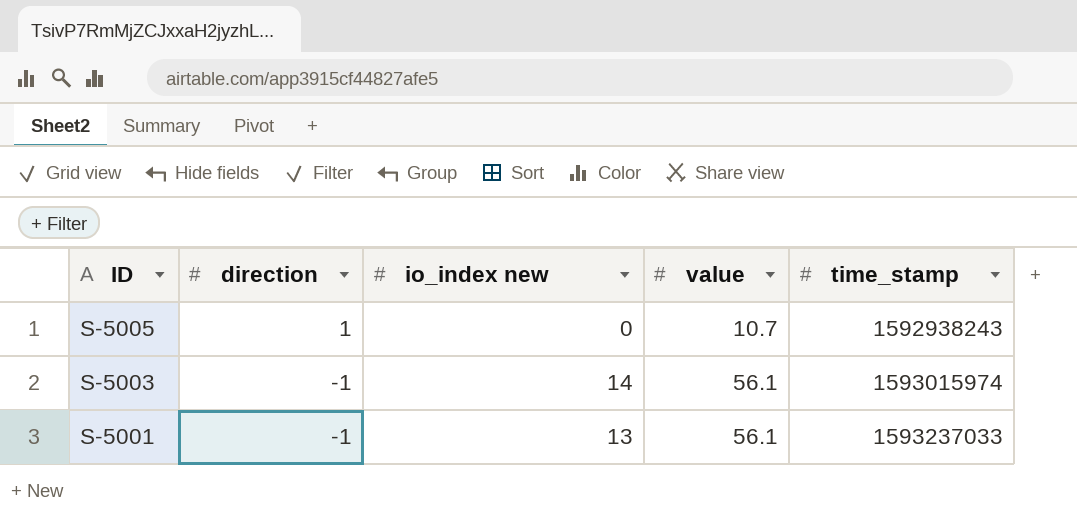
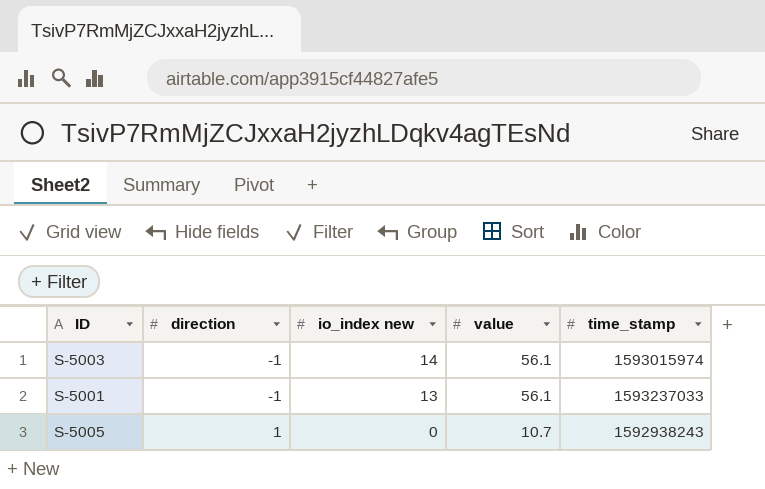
row order: ID descending -> direction ascending

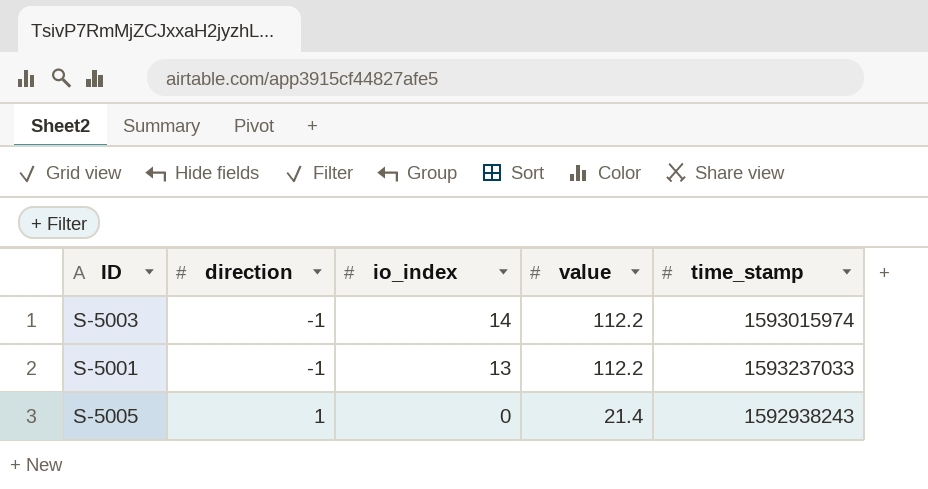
column name: io_index new -> io_index
S-5003 | value: 56.1 -> 112.2
S-5001 | value: 56.1 -> 112.2
S-5005 | value: 10.7 -> 21.4

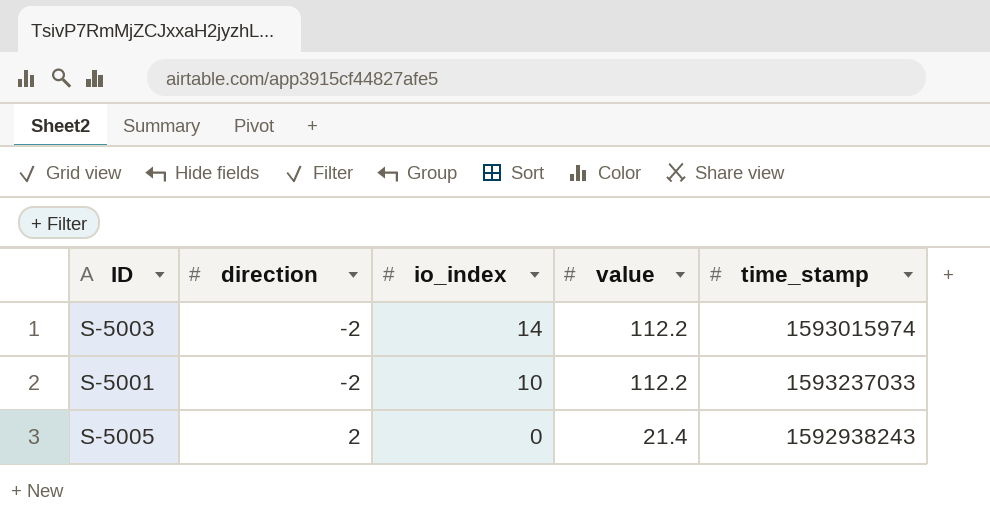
S-5003 | direction: -1 -> -2
S-5001 | direction: -1 -> -2
S-5001 | io_index: 13 -> 10
S-5005 | direction: 1 -> 2

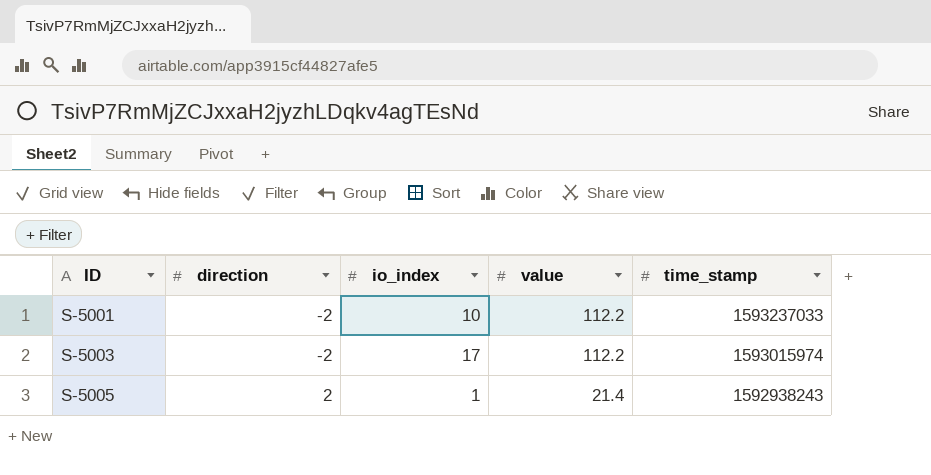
row order: direction ascending -> ID ascending
S-5003 | io_index: 14 -> 17
S-5005 | io_index: 0 -> 1

